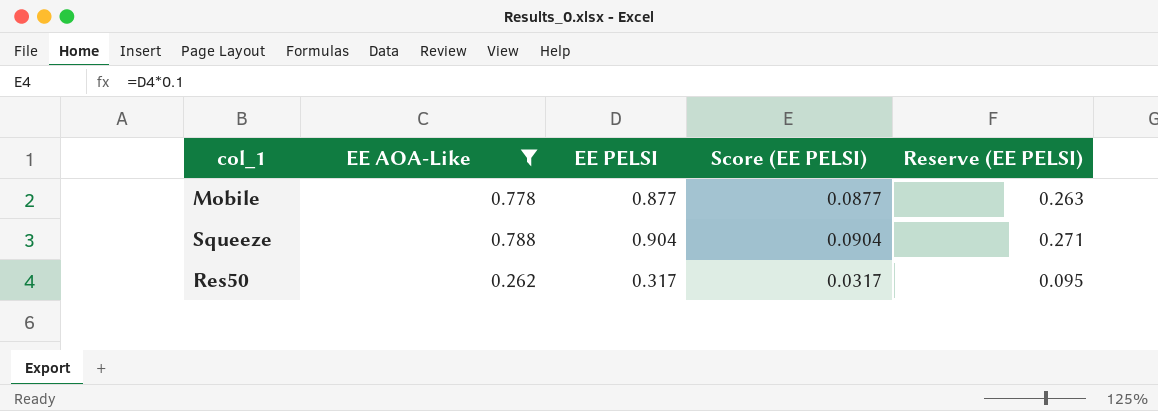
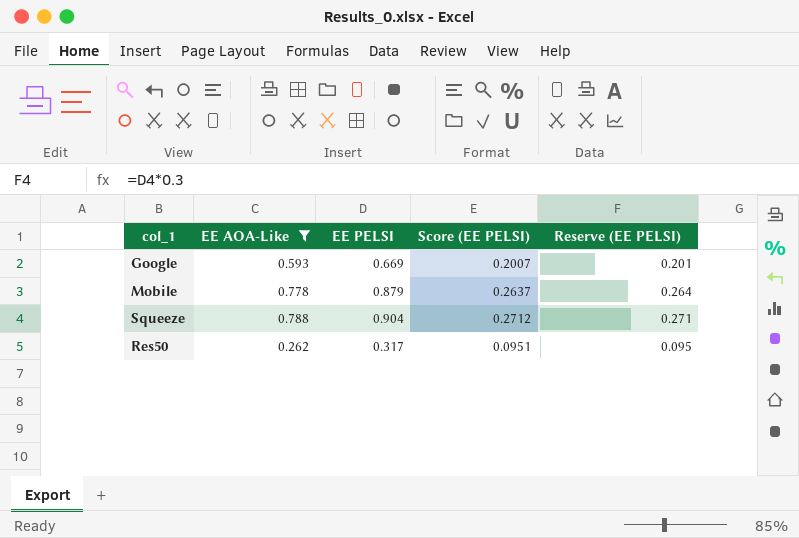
column Score (EE PELSI) | formula: [EE PELSI] * 0.1 -> [EE PELSI] * 0.3
row Google: none -> 0.593 | 0.669 | 0.2007 | 0.201
Mobile | EE PELSI: 0.877 -> 0.879
Mobile | Reserve (EE PELSI): 0.263 -> 0.264

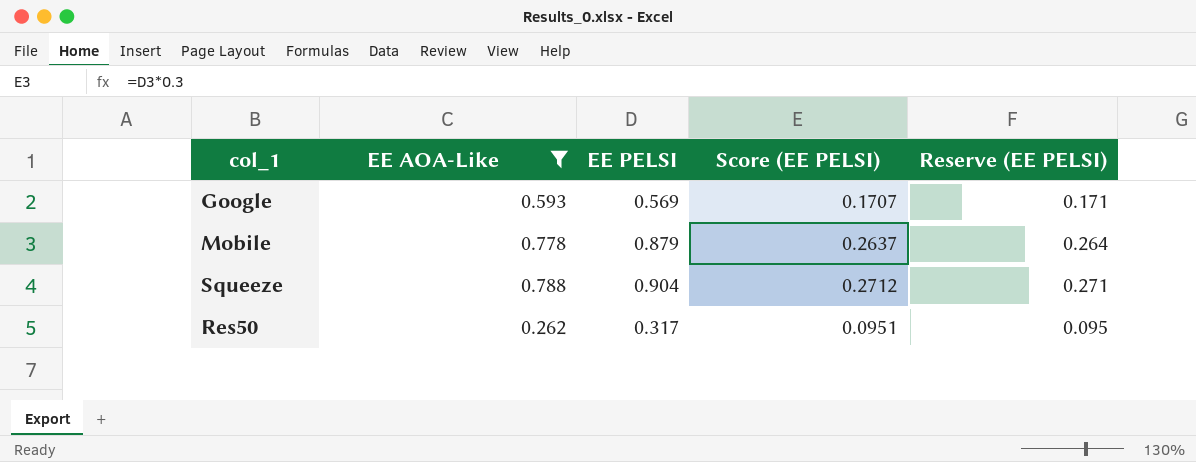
Google | EE PELSI: 0.669 -> 0.569
Google | Score (EE PELSI): 0.2007 -> 0.1707
Google | Reserve (EE PELSI): 0.201 -> 0.171

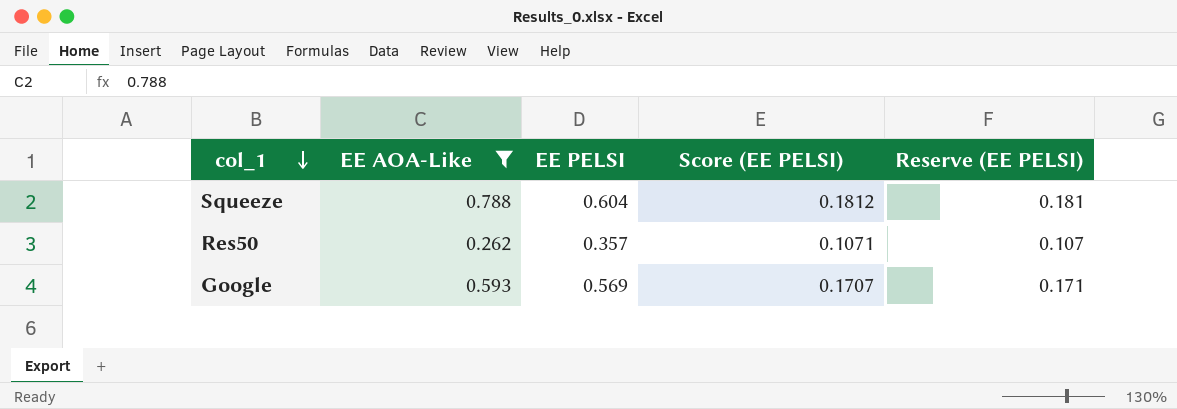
row order: none -> col_1 descending
row Mobile: 0.778 | 0.879 | 0.2637 | 0.264 -> none
Squeeze | EE PELSI: 0.904 -> 0.604
Squeeze | Score (EE PELSI): 0.2712 -> 0.1812
Squeeze | Reserve (EE PELSI): 0.271 -> 0.181
Res50 | EE PELSI: 0.317 -> 0.357
Res50 | Score (EE PELSI): 0.0951 -> 0.1071
Res50 | Reserve (EE PELSI): 0.095 -> 0.107

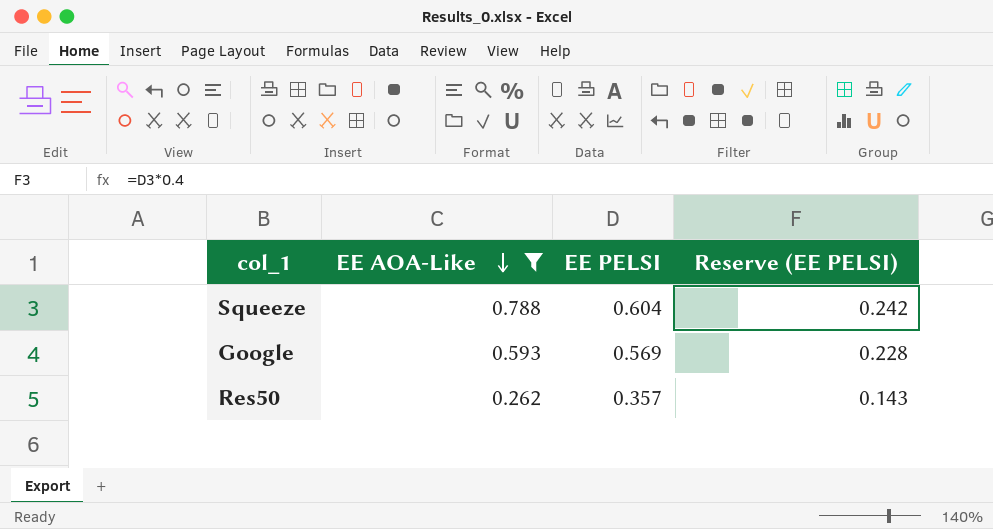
row order: col_1 descending -> EE AOA-Like descending
column Score (EE PELSI) | formula: [EE PELSI] * 0.3 -> none
column Reserve (EE PELSI) | formula: [EE PELSI] * 0.3 -> [EE PELSI] * 0.4

